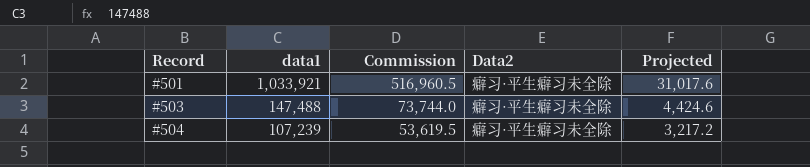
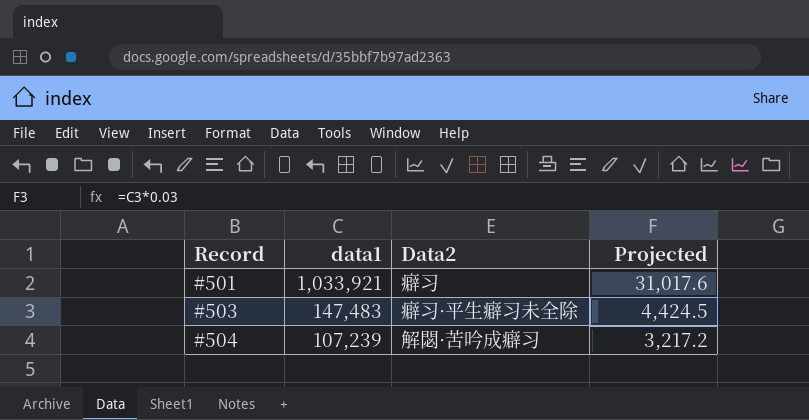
column Commission | formula: [data1] * 0.5 -> none
#501 | Data2: 癖习·平生癖习未全除 -> 癖习
#503 | data1: 147,488 -> 147,483
#503 | Projected: 4,424.6 -> 4,424.5
#504 | Data2: 癖习·平生癖习未全除 -> 解閟·苦吟成癖习

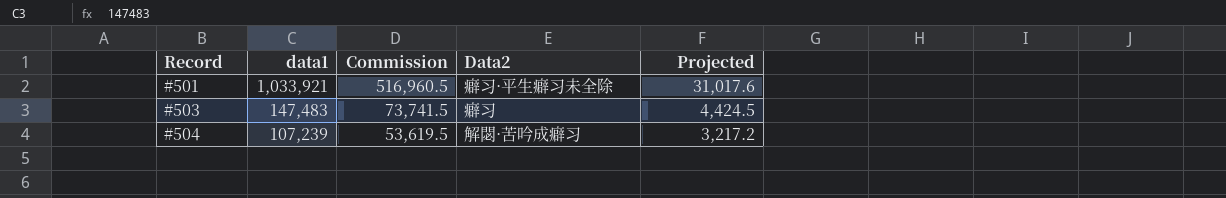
column Commission | formula: none -> [data1] * 0.5
#501 | Data2: 癖习 -> 癖习·平生癖习未全除
#503 | Data2: 癖习·平生癖习未全除 -> 癖习

